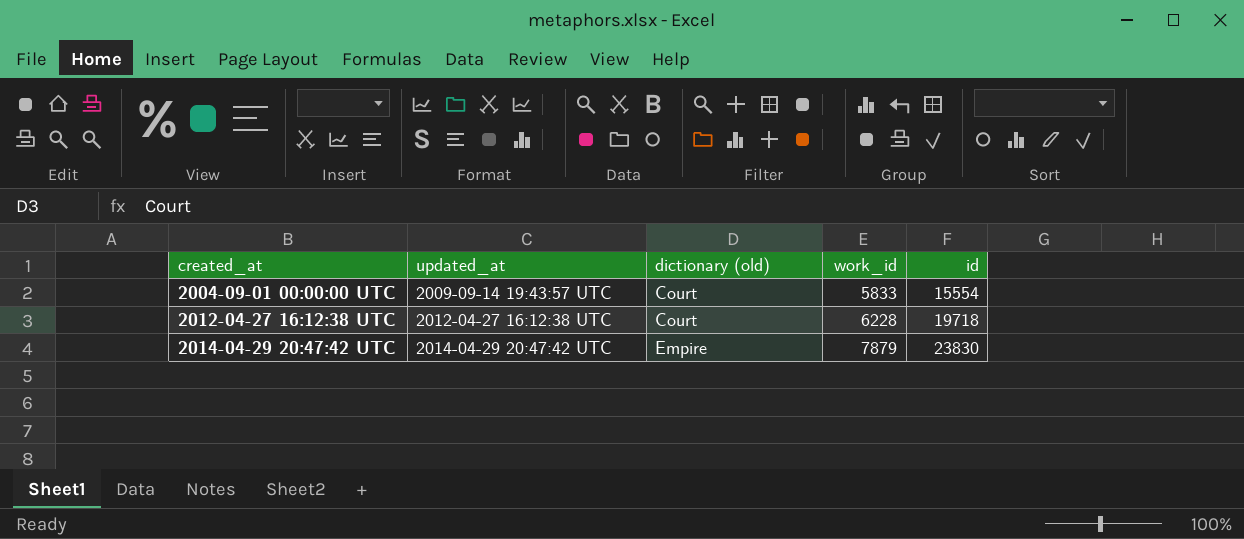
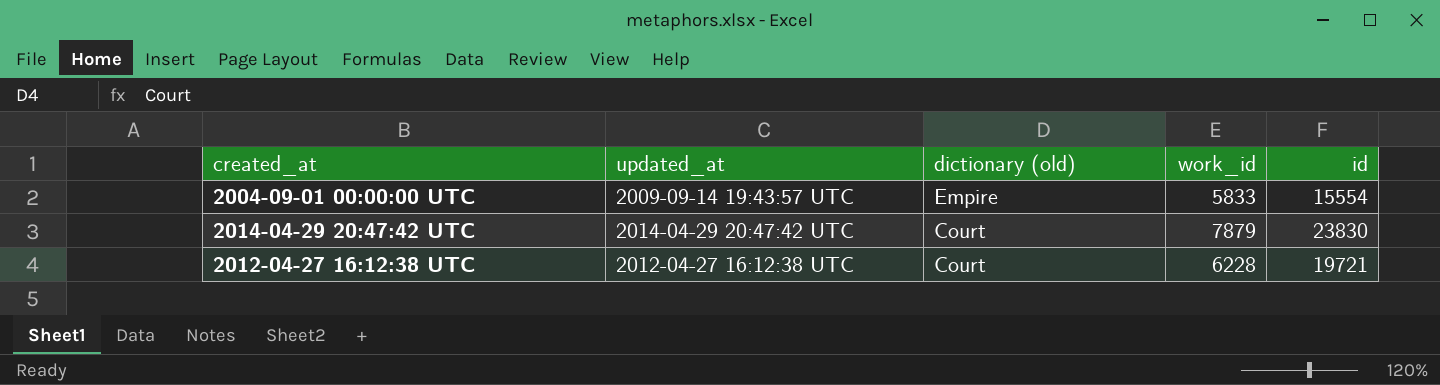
row order: created_at ascending -> dictionary (old) descending
2004-09-01 00:00:00 UTC | dictionary (old): Court -> Empire
2014-04-29 20:47:42 UTC | dictionary (old): Empire -> Court
2012-04-27 16:12:38 UTC | id: 19718 -> 19721

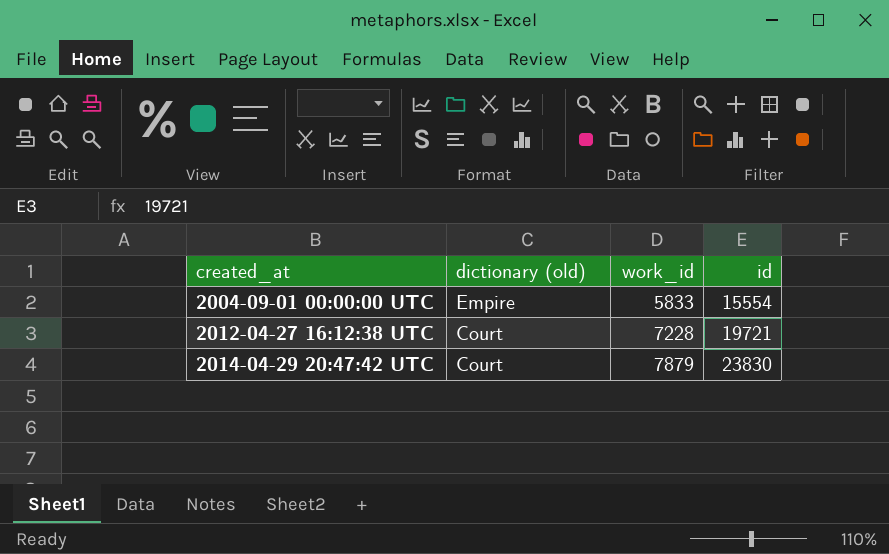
row order: dictionary (old) descending -> created_at ascending
column updated_at | position: 2 -> none
2012-04-27 16:12:38 UTC | work_id: 6228 -> 7228

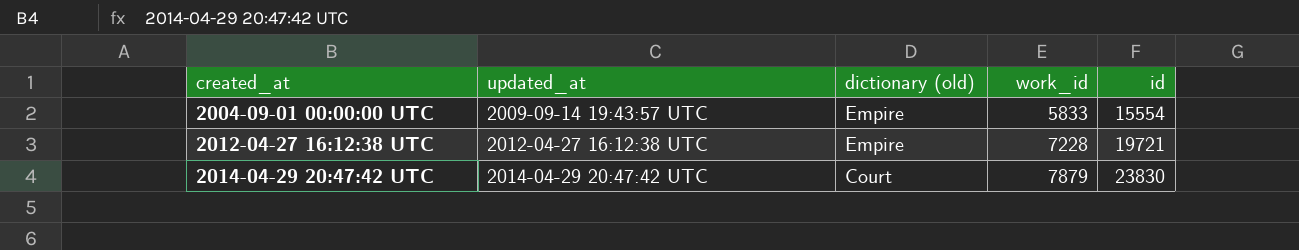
column updated_at | position: none -> 2
2012-04-27 16:12:38 UTC | dictionary (old): Court -> Empire

